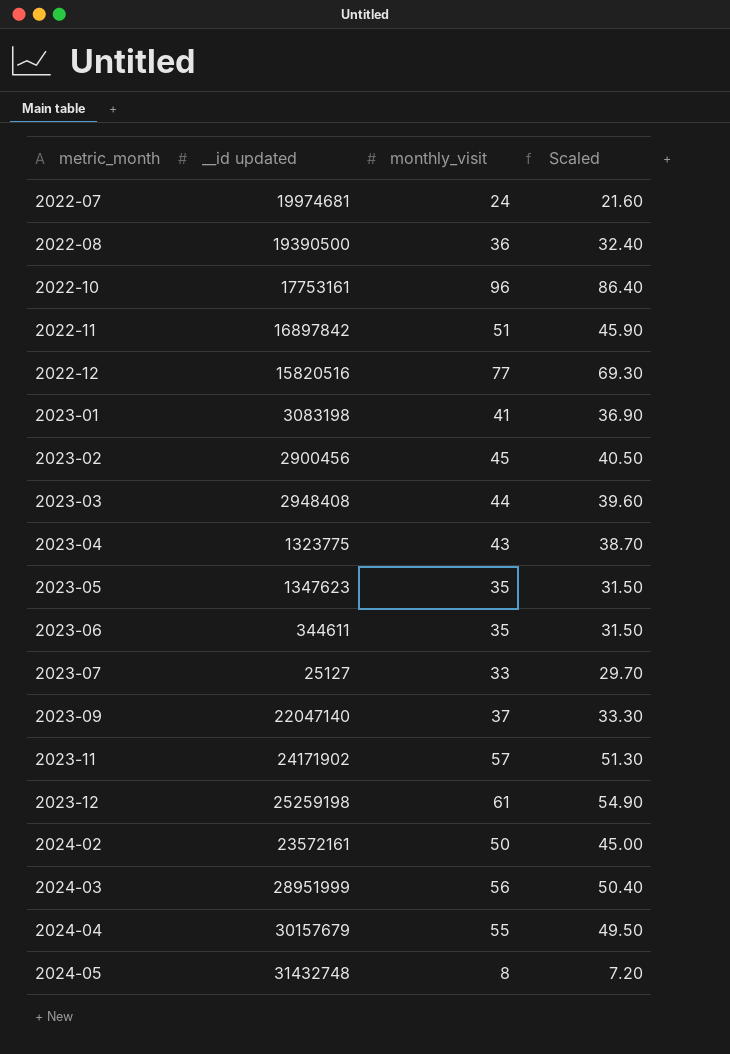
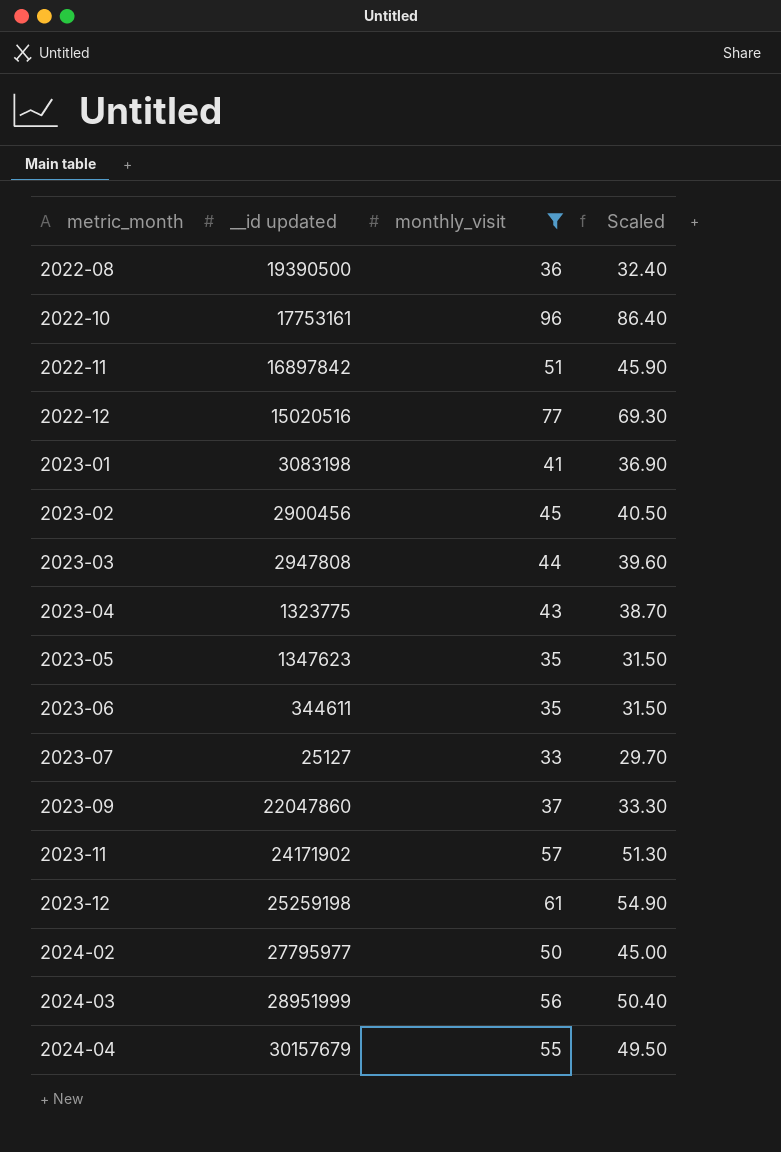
filter: none -> monthly_visit >= 33
2022-12 | __id updated: 15820516 -> 15020516
2023-03 | __id updated: 2948408 -> 2947808
2023-09 | __id updated: 22047140 -> 22047860
2024-02 | __id updated: 23572161 -> 27795977

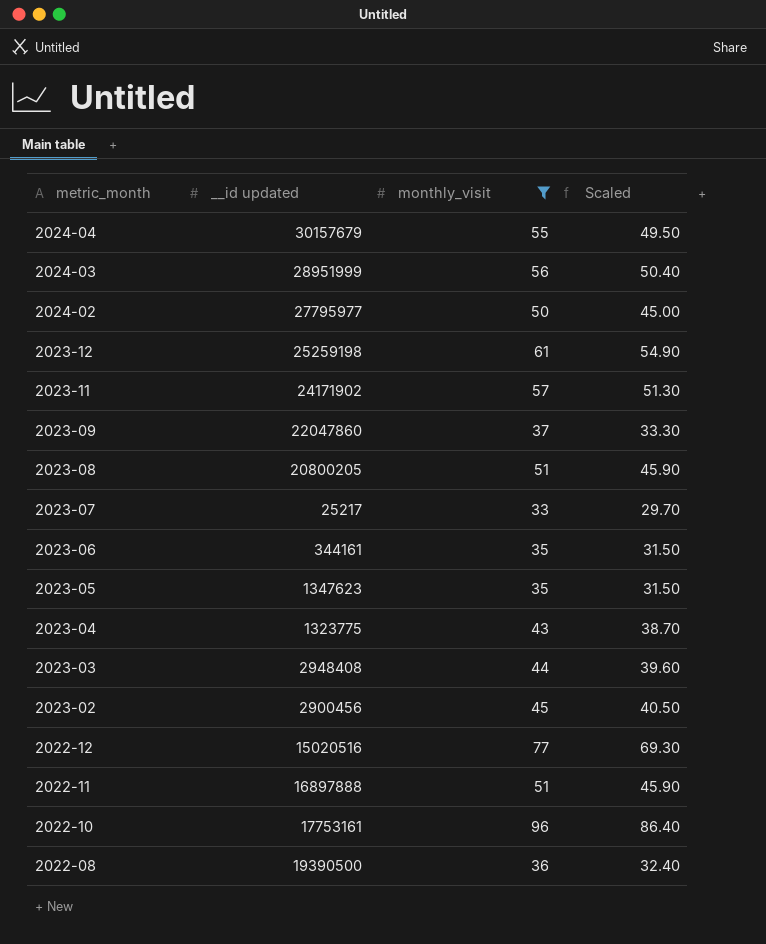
row order: metric_month ascending -> metric_month descending
row 2023-01: 3083198 | 41 | 36.90 -> none
row 2023-08: none -> 20800205 | 51 | 45.90
2023-07 | __id updated: 25127 -> 25217
2023-06 | __id updated: 344611 -> 344161
2023-03 | __id updated: 2947808 -> 2948408
2022-11 | __id updated: 16897842 -> 16897888

